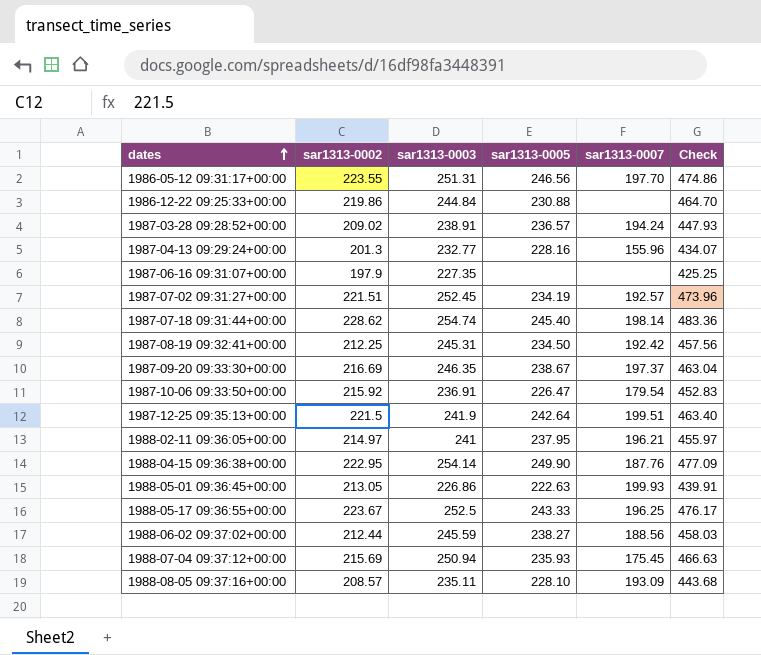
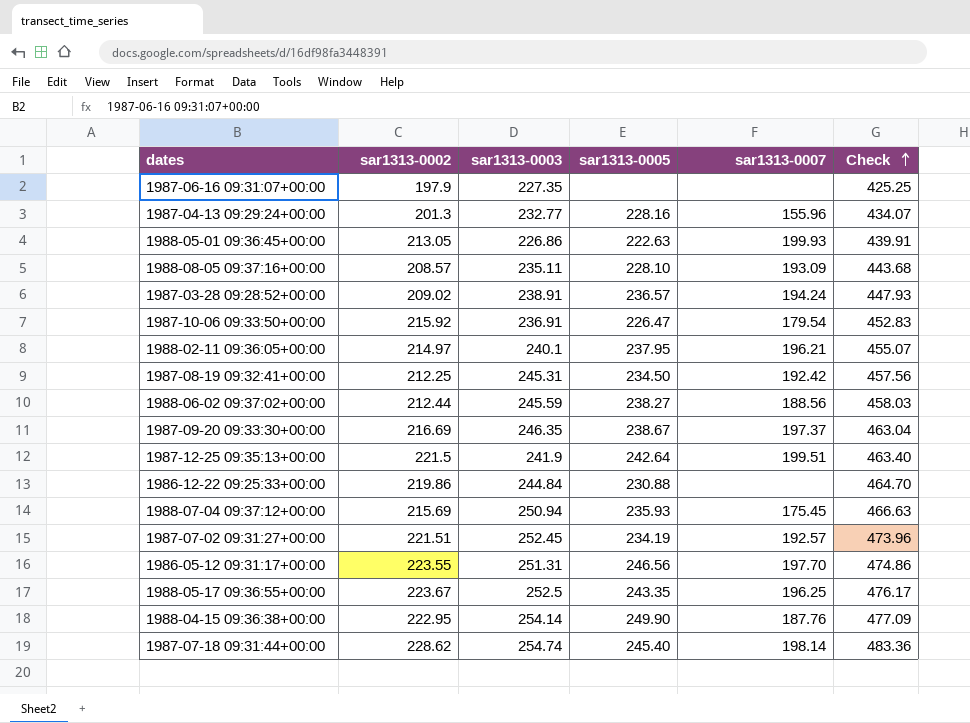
row order: dates ascending -> Check ascending
1988-02-11 09:36:05+00:00 | sar1313-0003: 241 -> 240.1
1988-02-11 09:36:05+00:00 | Check: 455.97 -> 455.07
1988-05-17 09:36:55+00:00 | sar1313-0005: 243.33 -> 243.35

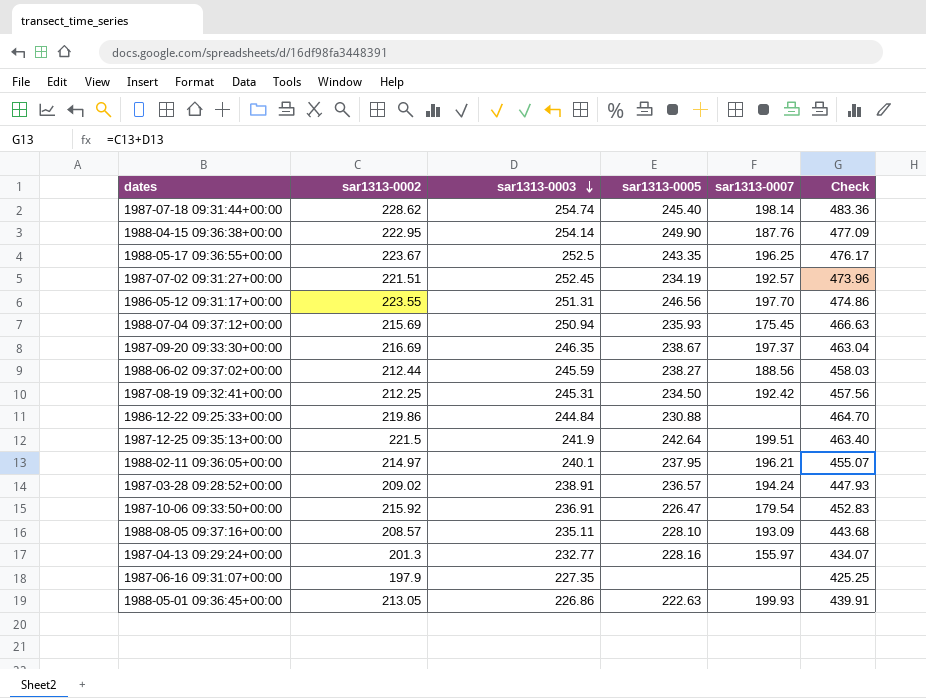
row order: Check ascending -> sar1313-0003 descending
1987-04-13 09:29:24+00:00 | sar1313-0007: 155.96 -> 155.97

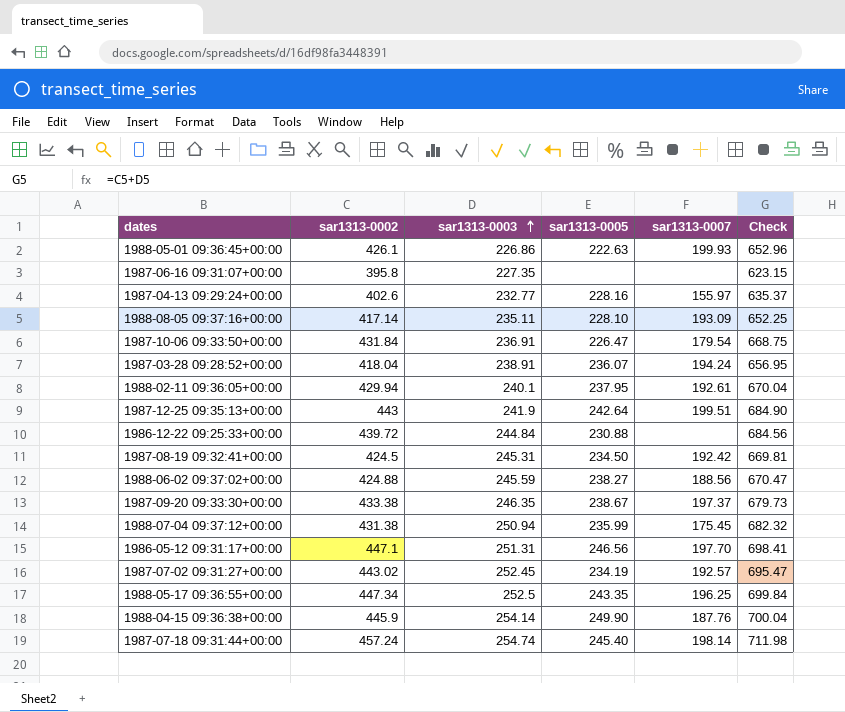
row order: sar1313-0003 descending -> sar1313-0003 ascending
1988-05-01 09:36:45+00:00 | sar1313-0002: 213.05 -> 426.1
1988-05-01 09:36:45+00:00 | Check: 439.91 -> 652.96
1987-06-16 09:31:07+00:00 | sar1313-0002: 197.9 -> 395.8
1987-06-16 09:31:07+00:00 | Check: 425.25 -> 623.15
1987-04-13 09:29:24+00:00 | sar1313-0002: 201.3 -> 402.6
1987-04-13 09:29:24+00:00 | Check: 434.07 -> 635.37
1988-08-05 09:37:16+00:00 | sar1313-0002: 208.57 -> 417.14
1988-08-05 09:37:16+00:00 | Check: 443.68 -> 652.25
1987-10-06 09:33:50+00:00 | sar1313-0002: 215.92 -> 431.84
1987-10-06 09:33:50+00:00 | Check: 452.83 -> 668.75
1987-03-28 09:28:52+00:00 | sar1313-0002: 209.02 -> 418.04
1987-03-28 09:28:52+00:00 | sar1313-0005: 236.57 -> 236.07
1987-03-28 09:28:52+00:00 | Check: 447.93 -> 656.95
1988-02-11 09:36:05+00:00 | sar1313-0002: 214.97 -> 429.94
1988-02-11 09:36:05+00:00 | sar1313-0007: 196.21 -> 192.61
1988-02-11 09:36:05+00:00 | Check: 455.07 -> 670.04
1987-12-25 09:35:13+00:00 | sar1313-0002: 221.5 -> 443
1987-12-25 09:35:13+00:00 | Check: 463.40 -> 684.90
1986-12-22 09:25:33+00:00 | sar1313-0002: 219.86 -> 439.72
1986-12-22 09:25:33+00:00 | Check: 464.70 -> 684.56
1987-08-19 09:32:41+00:00 | sar1313-0002: 212.25 -> 424.5
1987-08-19 09:32:41+00:00 | Check: 457.56 -> 669.81
1988-06-02 09:37:02+00:00 | sar1313-0002: 212.44 -> 424.88
1988-06-02 09:37:02+00:00 | Check: 458.03 -> 670.47
1987-09-20 09:33:30+00:00 | sar1313-0002: 216.69 -> 433.38
1987-09-20 09:33:30+00:00 | Check: 463.04 -> 679.73
1988-07-04 09:37:12+00:00 | sar1313-0002: 215.69 -> 431.38
1988-07-04 09:37:12+00:00 | sar1313-0005: 235.93 -> 235.99
1988-07-04 09:37:12+00:00 | Check: 466.63 -> 682.32
1986-05-12 09:31:17+00:00 | sar1313-0002: 223.55 -> 447.1
1986-05-12 09:31:17+00:00 | Check: 474.86 -> 698.41
1987-07-02 09:31:27+00:00 | sar1313-0002: 221.51 -> 443.02
1987-07-02 09:31:27+00:00 | Check: 473.96 -> 695.47
1988-05-17 09:36:55+00:00 | sar1313-0002: 223.67 -> 447.34
1988-05-17 09:36:55+00:00 | Check: 476.17 -> 699.84
1988-04-15 09:36:38+00:00 | sar1313-0002: 222.95 -> 445.9
1988-04-15 09:36:38+00:00 | Check: 477.09 -> 700.04
1987-07-18 09:31:44+00:00 | sar1313-0002: 228.62 -> 457.24
1987-07-18 09:31:44+00:00 | Check: 483.36 -> 711.98

